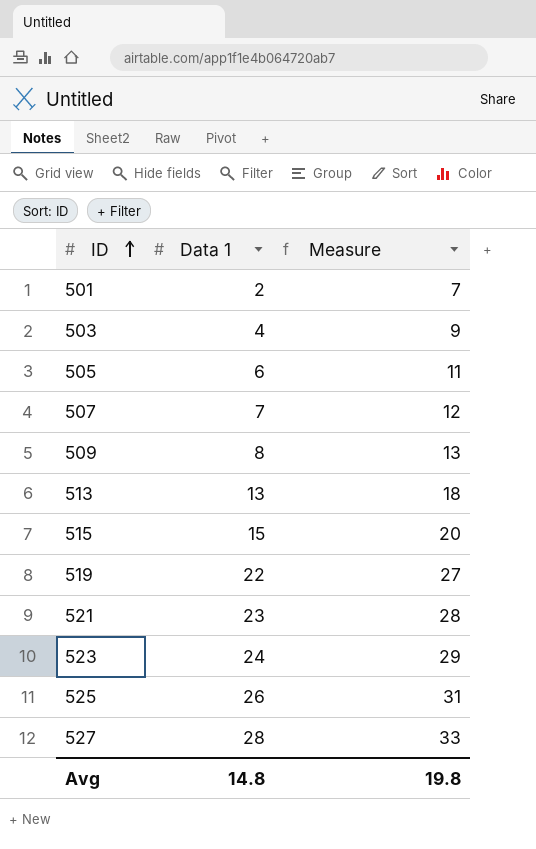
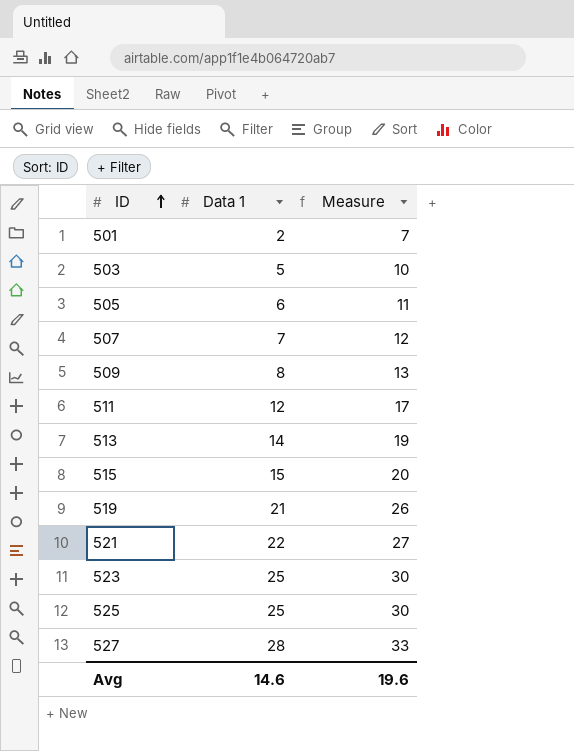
503 | Data 1: 4 -> 5
503 | Measure: 9 -> 10
row 511: none -> 12 | 17
513 | Data 1: 13 -> 14
513 | Measure: 18 -> 19
519 | Data 1: 22 -> 21
519 | Measure: 27 -> 26
521 | Data 1: 23 -> 22
521 | Measure: 28 -> 27
523 | Data 1: 24 -> 25
523 | Measure: 29 -> 30
525 | Data 1: 26 -> 25
525 | Measure: 31 -> 30
Avg | Data 1: 14.8 -> 14.6
Avg | Measure: 19.8 -> 19.6

